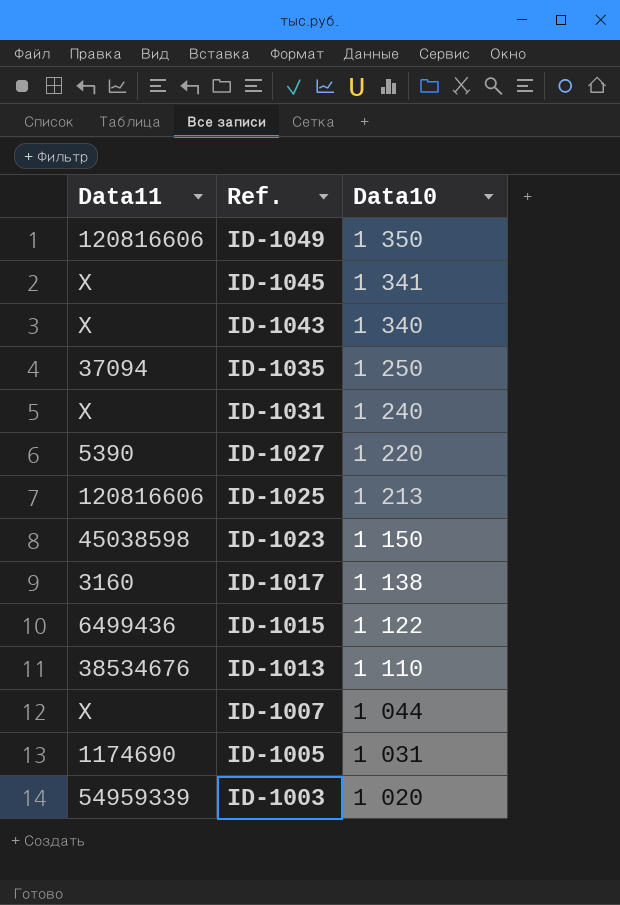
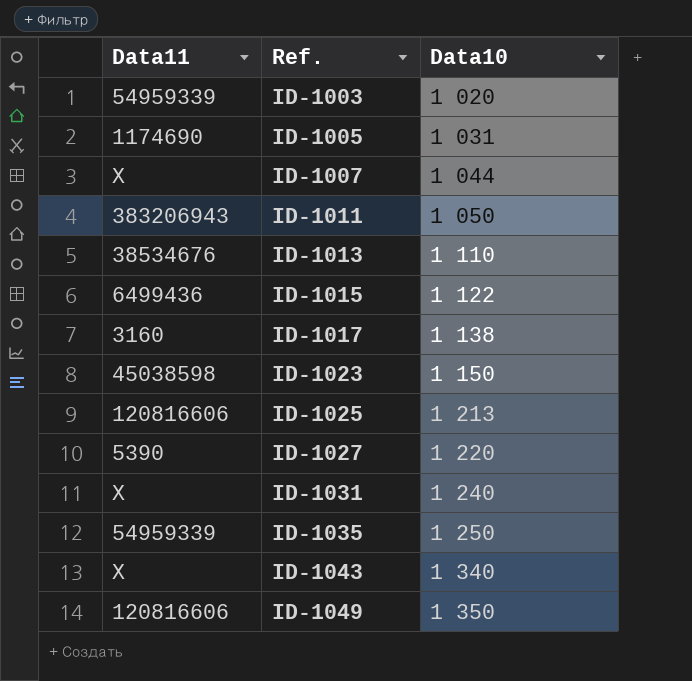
row order: Ref. descending -> Ref. ascending
row ID-1045: Х | 1 341 -> none
row ID-1011: none -> 383206943 | 1 050
ID-1035 | Data11: 37094 -> 54959339

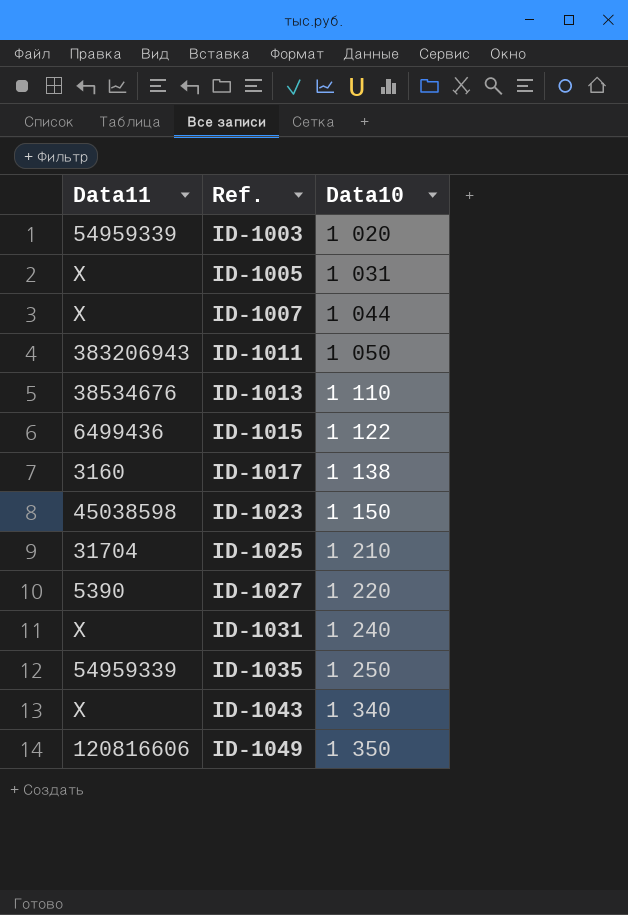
ID-1005 | Data11: 1174690 -> Х
ID-1025 | Data11: 120816606 -> 31704
ID-1025 | Data10: 1 213 -> 1 210

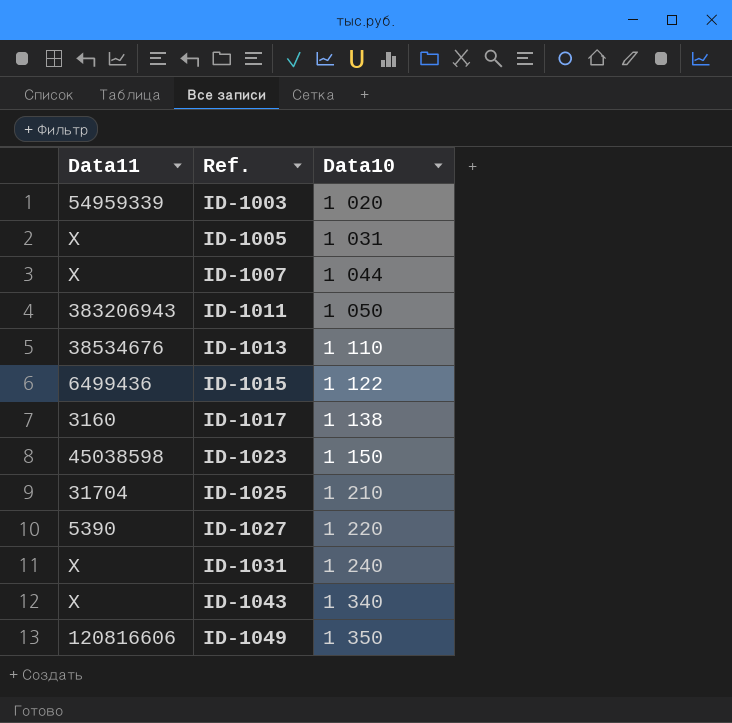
row ID-1035: 54959339 | 1 250 -> none

